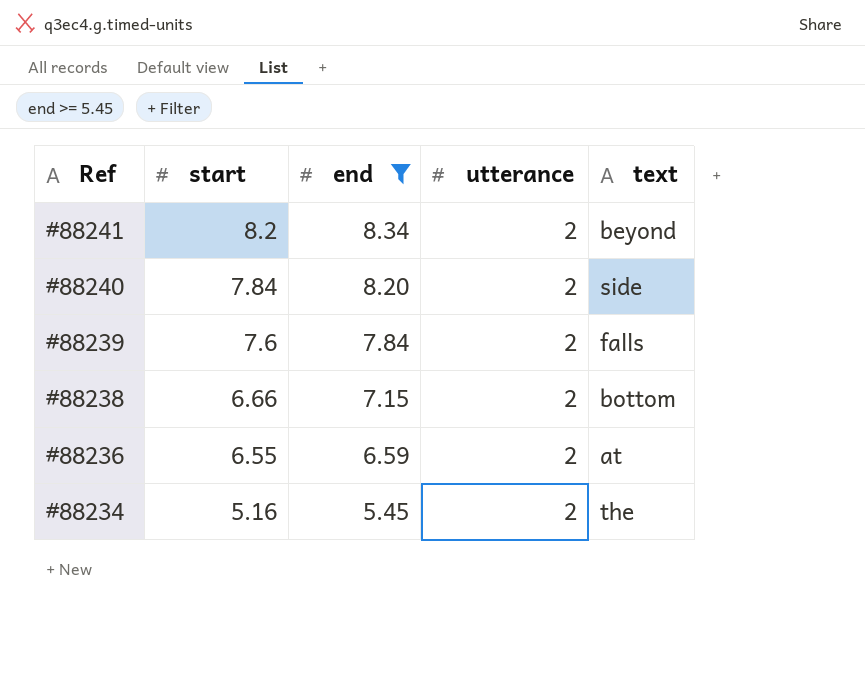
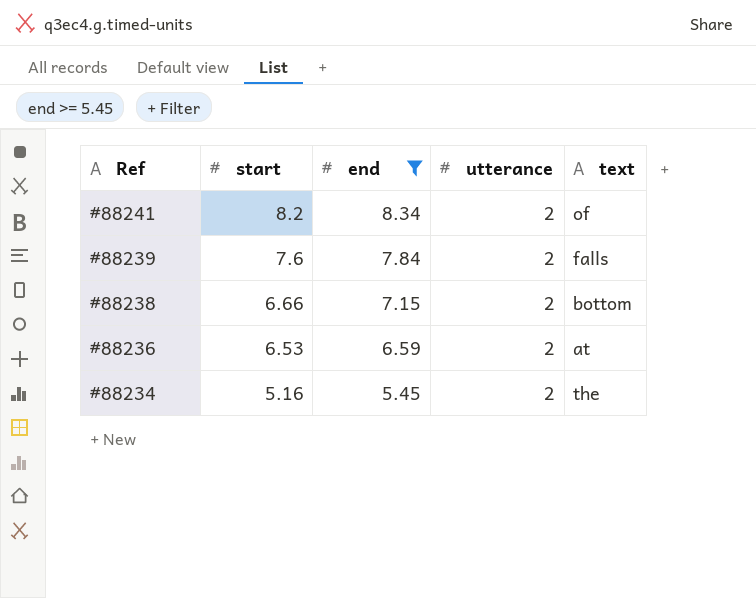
row #88240: 7.84 | 8.20 | 2 | side -> none
#88241 | text: beyond -> of
#88236 | start: 6.55 -> 6.53

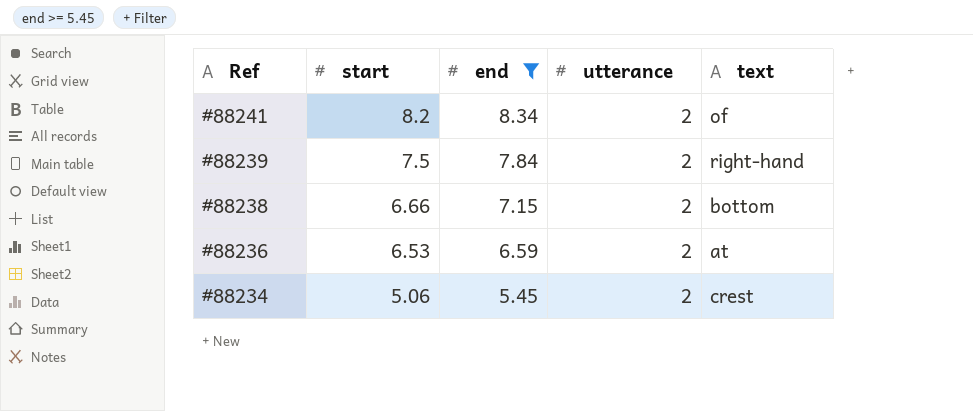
#88239 | start: 7.6 -> 7.5
#88239 | text: falls -> right-hand
#88234 | start: 5.16 -> 5.06
#88234 | text: the -> crest

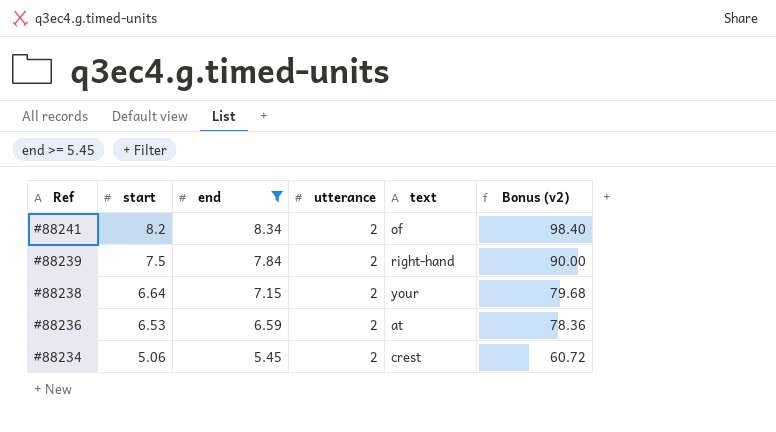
column Bonus (v2) | formula: none -> [start] * 12
#88238 | start: 6.66 -> 6.64
#88238 | text: bottom -> your

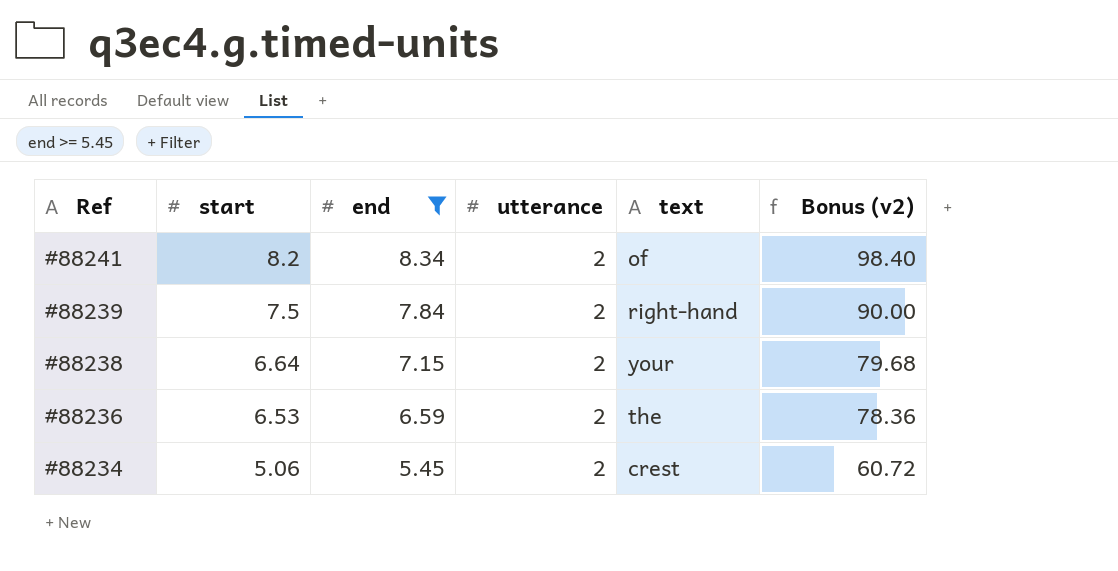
#88236 | text: at -> the

